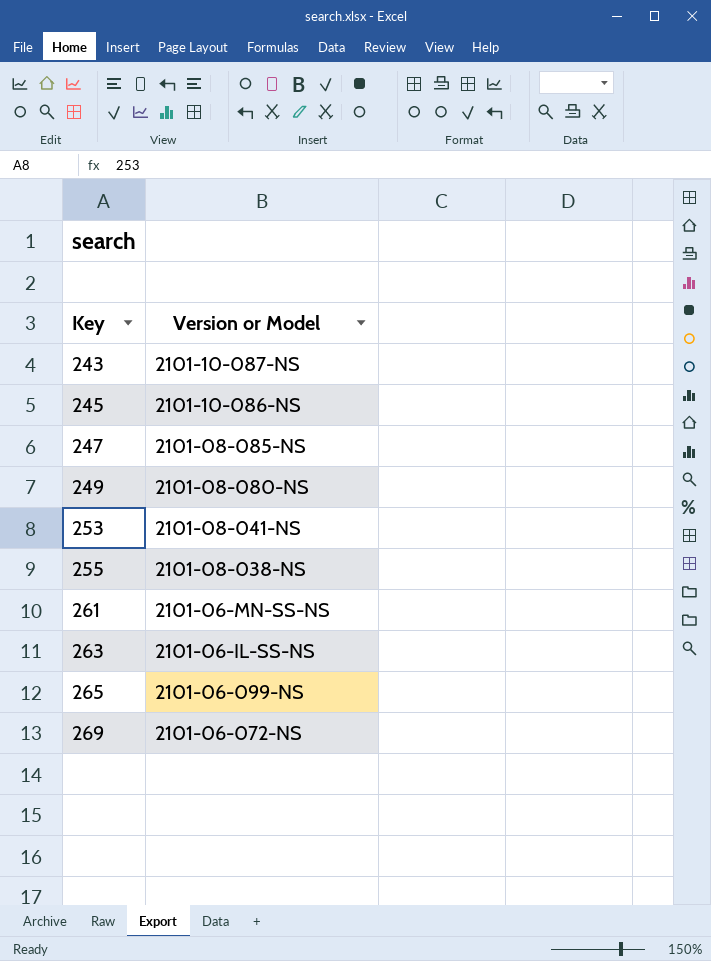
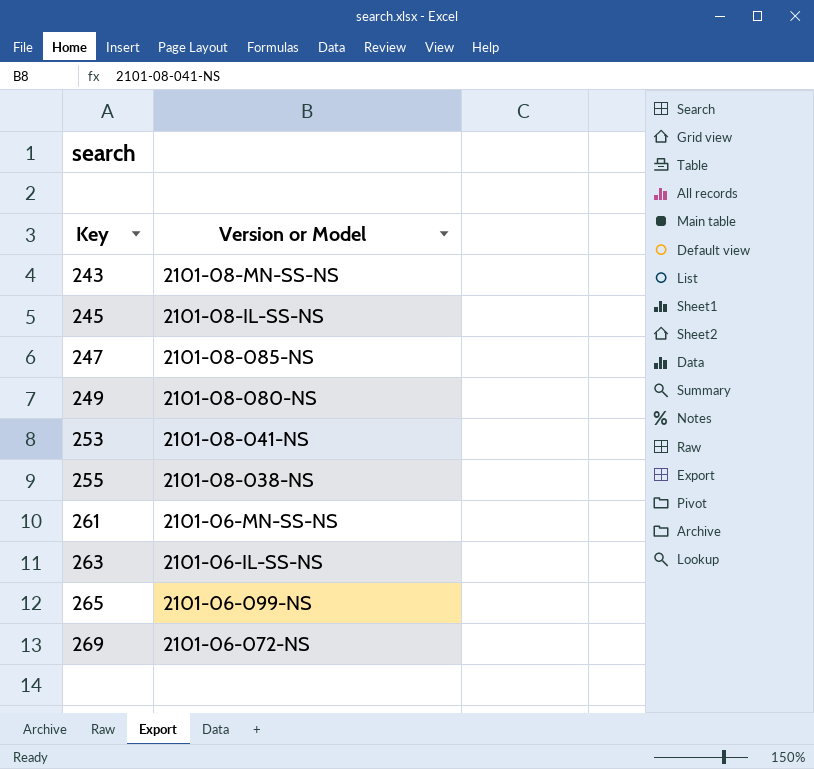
243 | Version or Model: 2101-10-087-NS -> 2101-08-MN-SS-NS
245 | Version or Model: 2101-10-086-NS -> 2101-08-IL-SS-NS

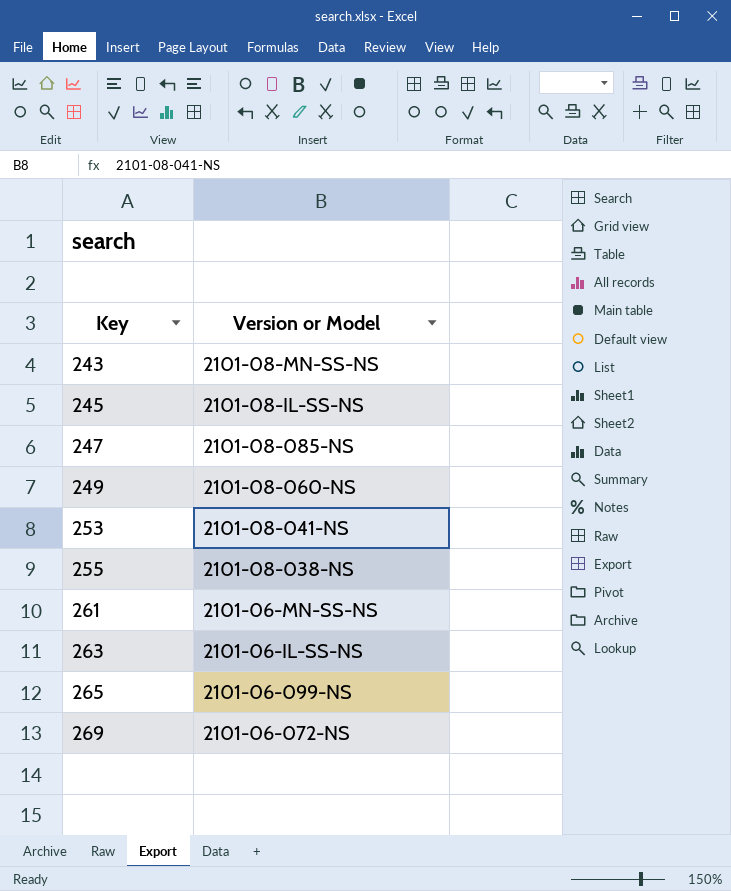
249 | Version or Model: 2101-08-080-NS -> 2101-08-060-NS

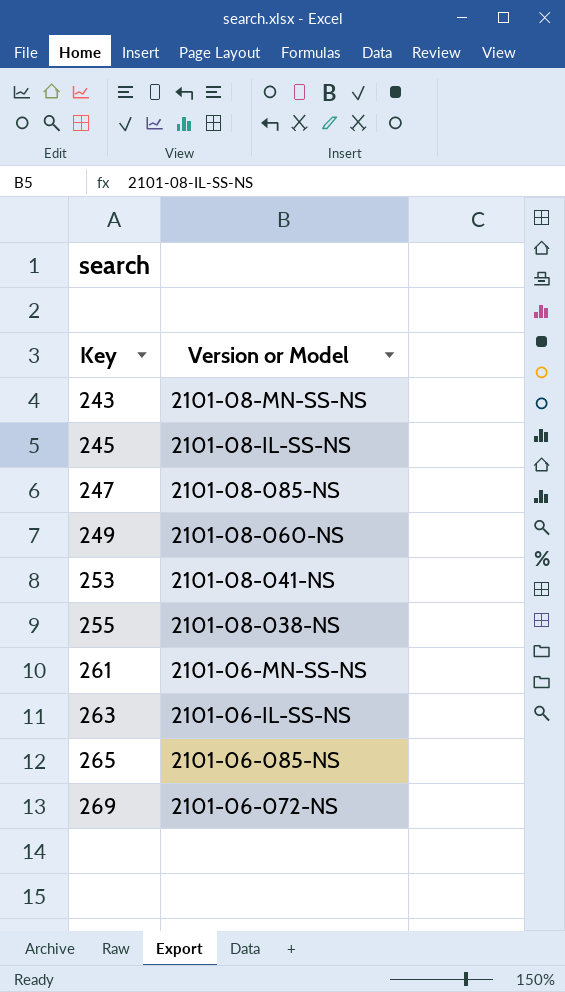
265 | Version or Model: 2101-06-099-NS -> 2101-06-085-NS

